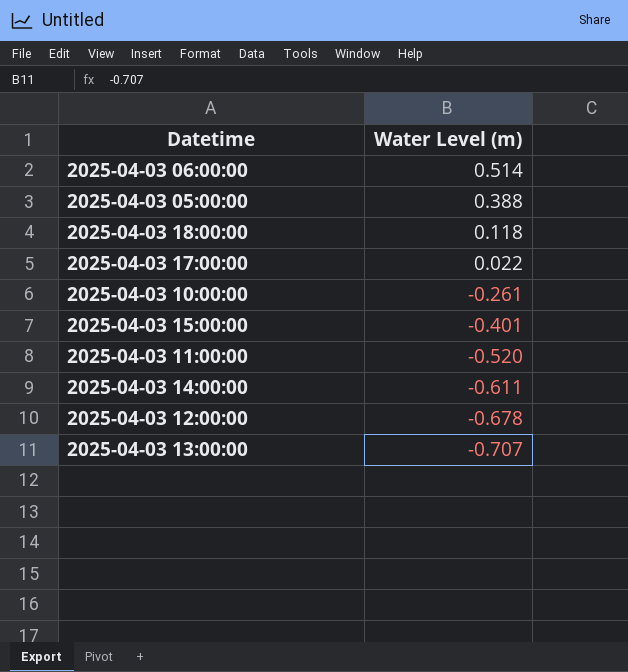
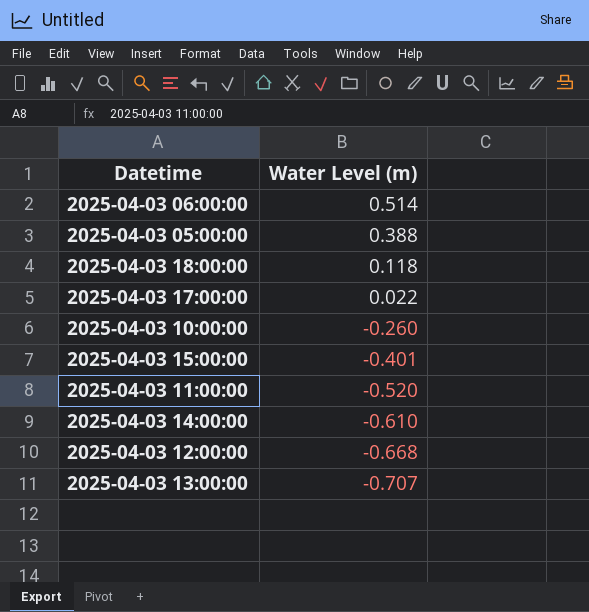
2025-04-03 10:00:00 | Water Level (m): -0.261 -> -0.260
2025-04-03 14:00:00 | Water Level (m): -0.611 -> -0.610
2025-04-03 12:00:00 | Water Level (m): -0.678 -> -0.668

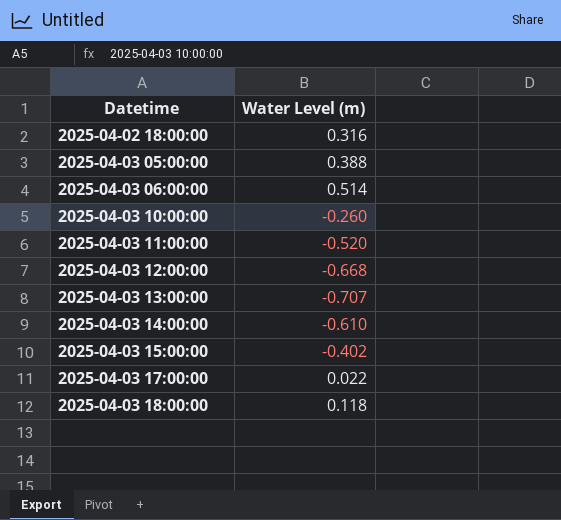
row order: Water Level (m) descending -> Datetime ascending
row 2025-04-02 18:00:00: none -> 0.316
2025-04-03 15:00:00 | Water Level (m): -0.401 -> -0.402

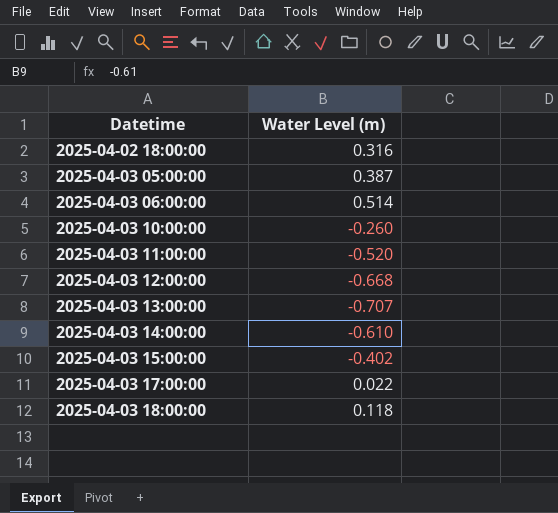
2025-04-03 05:00:00 | Water Level (m): 0.388 -> 0.387

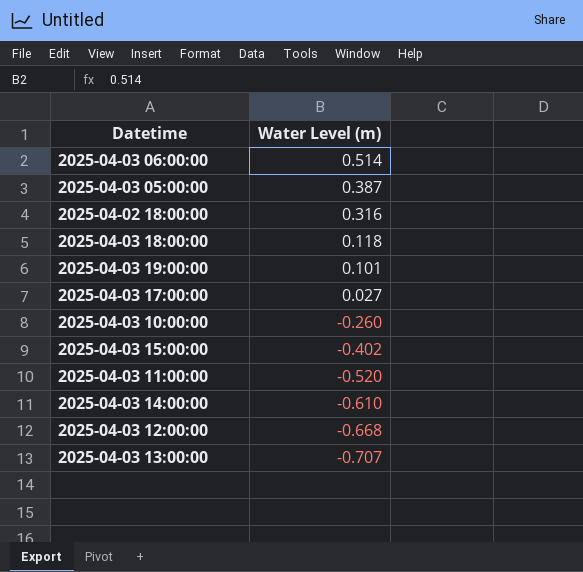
row order: Datetime ascending -> Water Level (m) descending
row 2025-04-03 19:00:00: none -> 0.101
2025-04-03 17:00:00 | Water Level (m): 0.022 -> 0.027

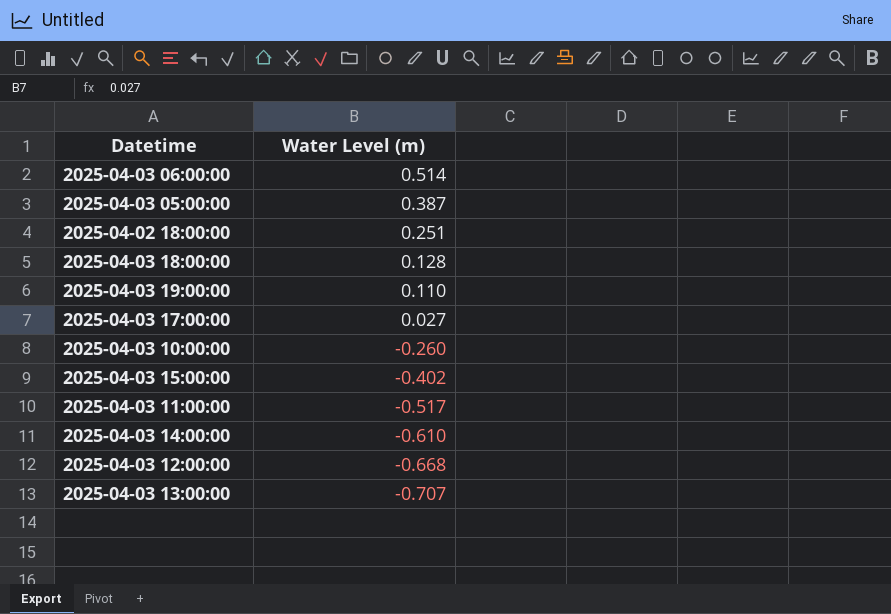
2025-04-02 18:00:00 | Water Level (m): 0.316 -> 0.251
2025-04-03 18:00:00 | Water Level (m): 0.118 -> 0.128
2025-04-03 19:00:00 | Water Level (m): 0.101 -> 0.110
2025-04-03 11:00:00 | Water Level (m): -0.520 -> -0.517

